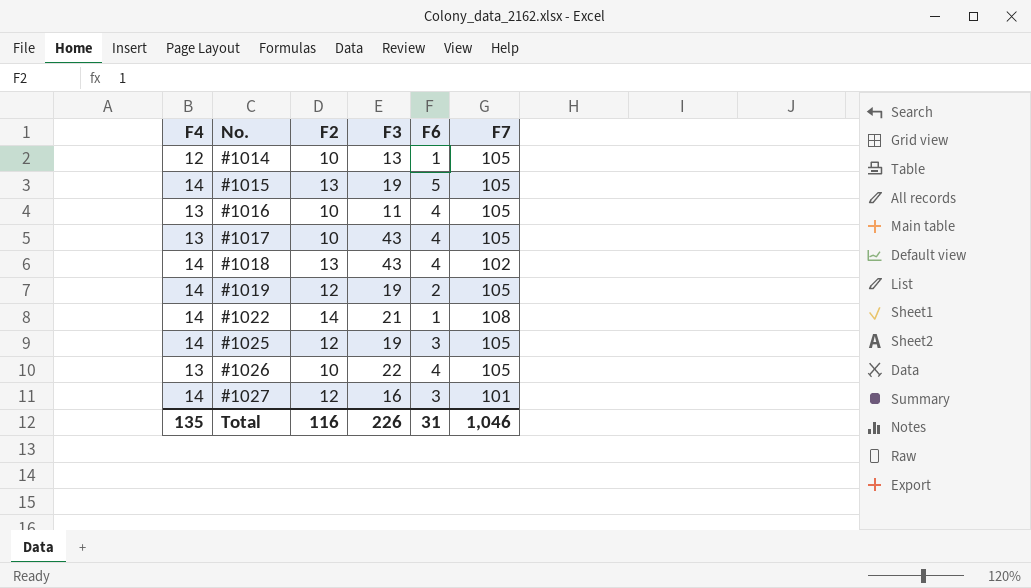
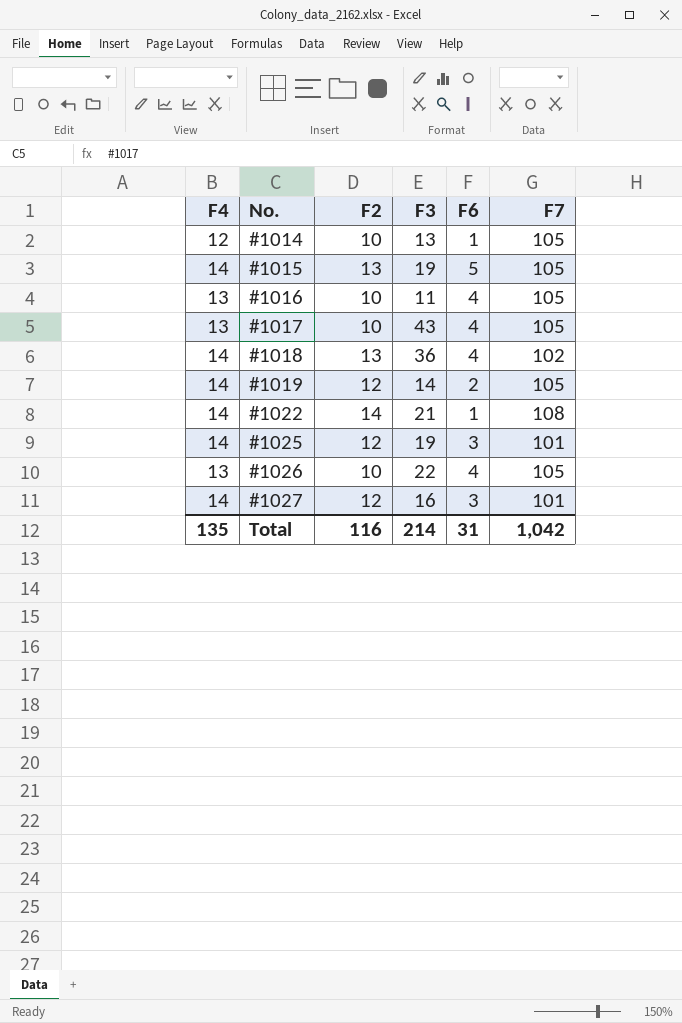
#1018 | F3: 43 -> 36
#1019 | F3: 19 -> 14
#1025 | F7: 105 -> 101
Total | F3: 226 -> 214
Total | F7: 1,046 -> 1,042

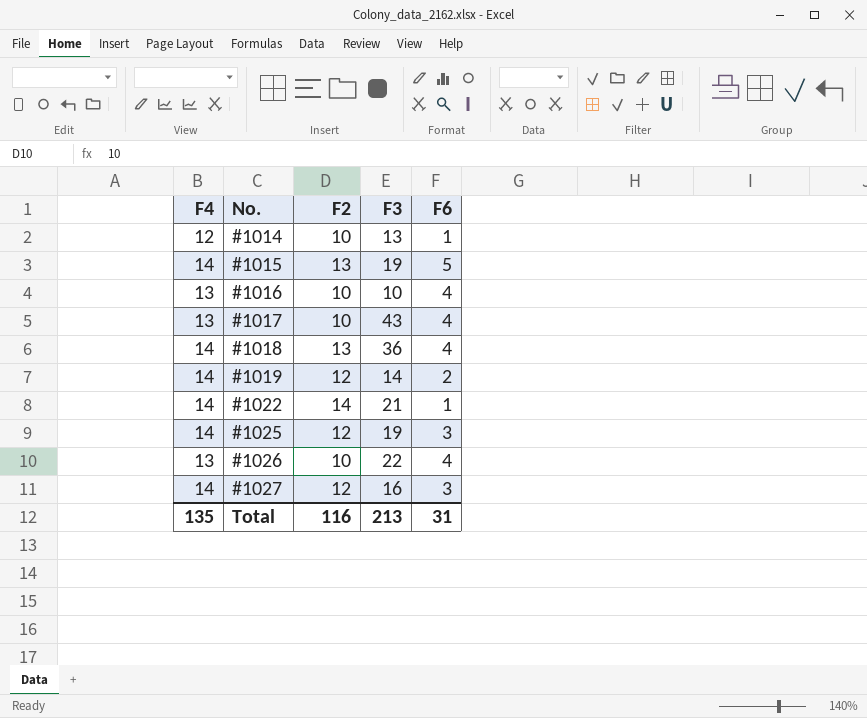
column F7 | position: 6 -> none
#1016 | F3: 11 -> 10
Total | F3: 214 -> 213

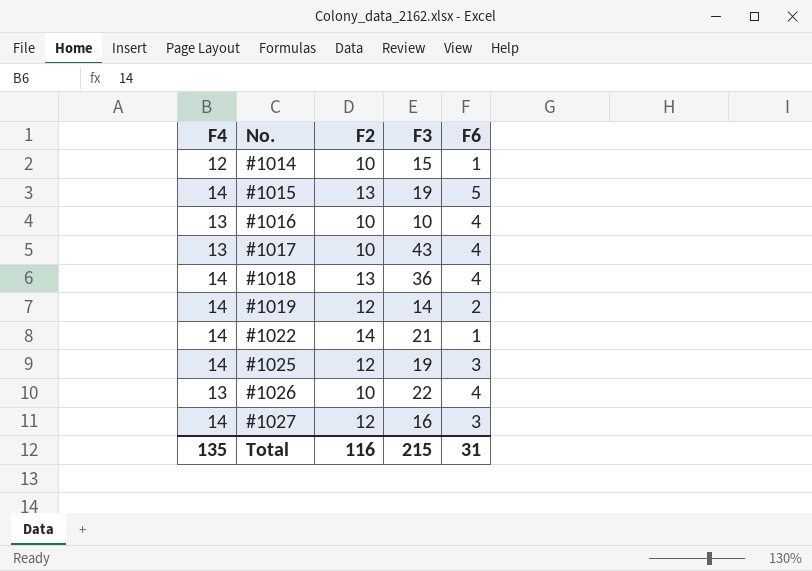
#1014 | F3: 13 -> 15
Total | F3: 213 -> 215

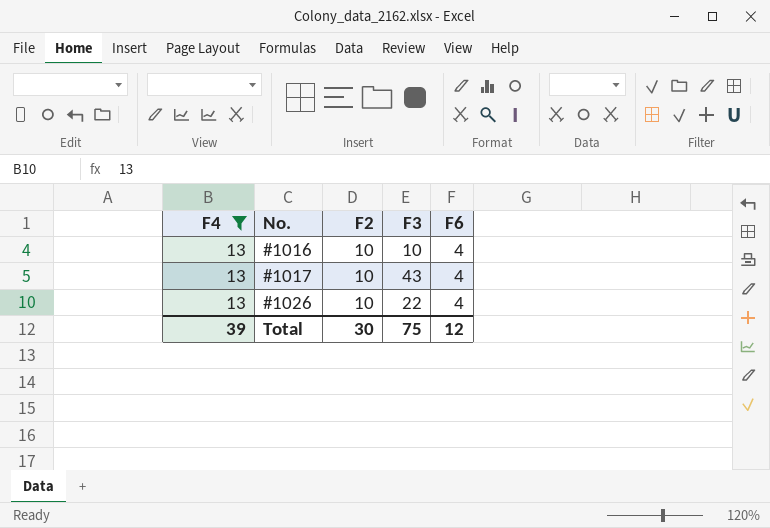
filter: none -> F4 = 13
Total | F4: 135 -> 39
Total | F2: 116 -> 30
Total | F3: 215 -> 75
Total | F6: 31 -> 12

